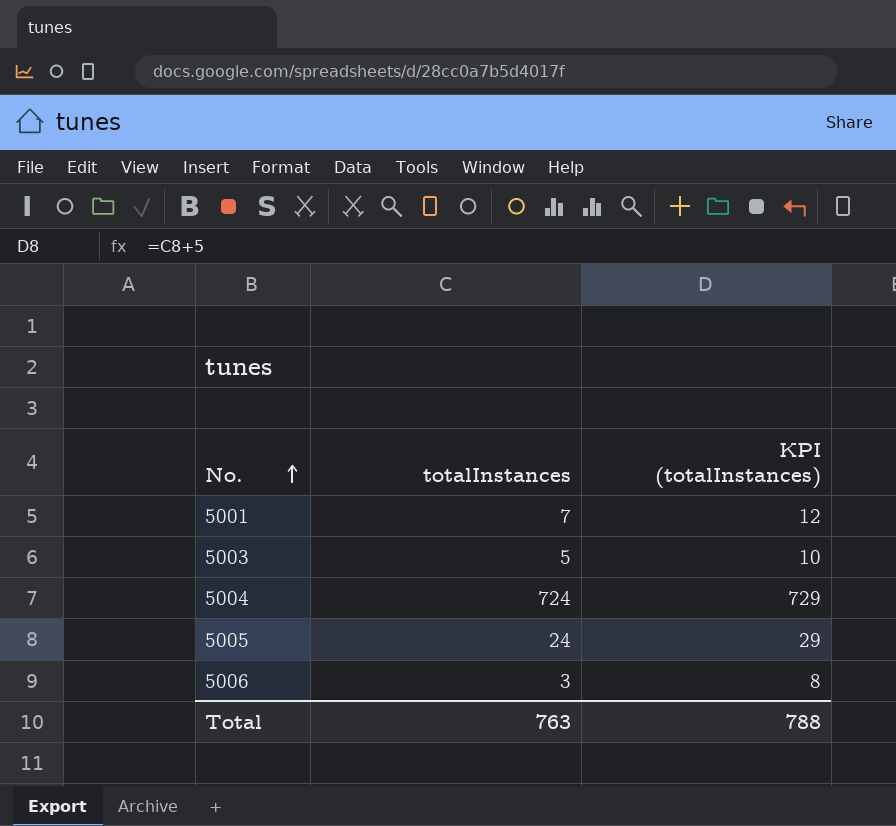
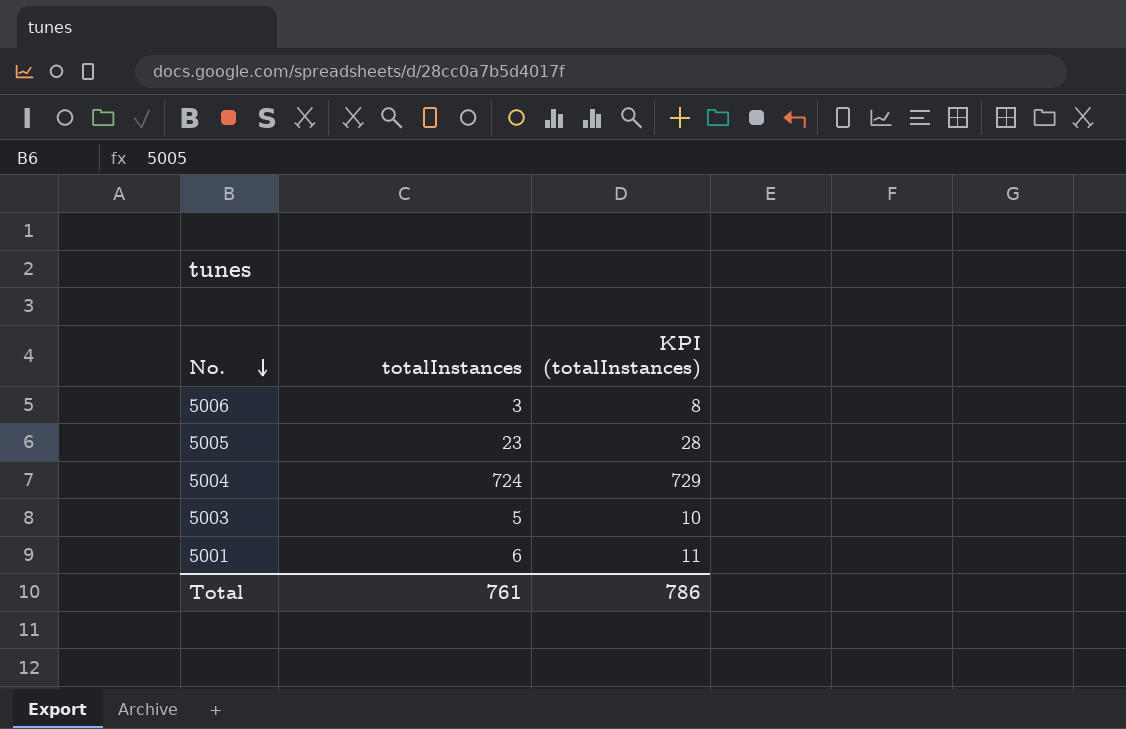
row order: No. ascending -> No. descending
5005 | totalInstances: 24 -> 23
5005 | KPI (totalInstances): 29 -> 28
5001 | totalInstances: 7 -> 6
5001 | KPI (totalInstances): 12 -> 11
Total | totalInstances: 763 -> 761
Total | KPI (totalInstances): 788 -> 786

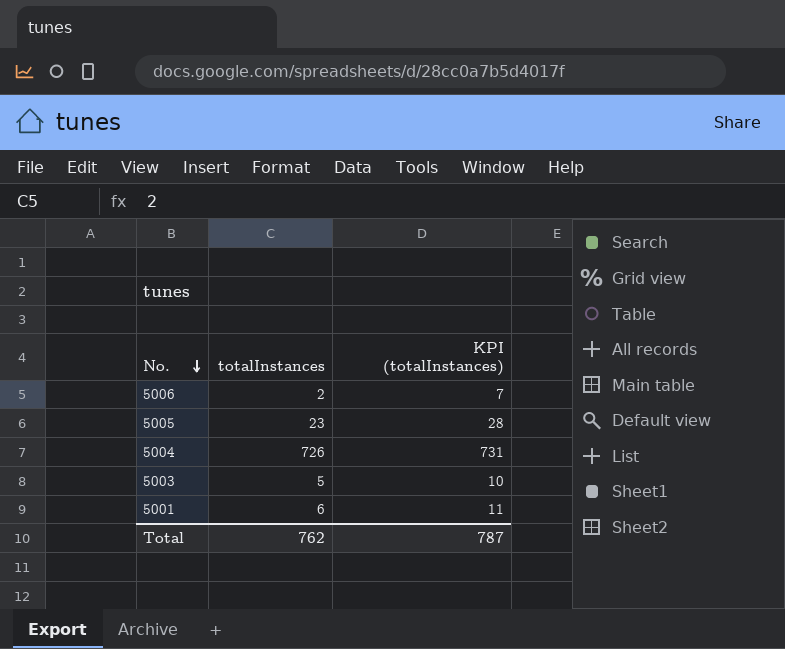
5006 | totalInstances: 3 -> 2
5006 | KPI (totalInstances): 8 -> 7
5004 | totalInstances: 724 -> 726
5004 | KPI (totalInstances): 729 -> 731
Total | totalInstances: 761 -> 762
Total | KPI (totalInstances): 786 -> 787

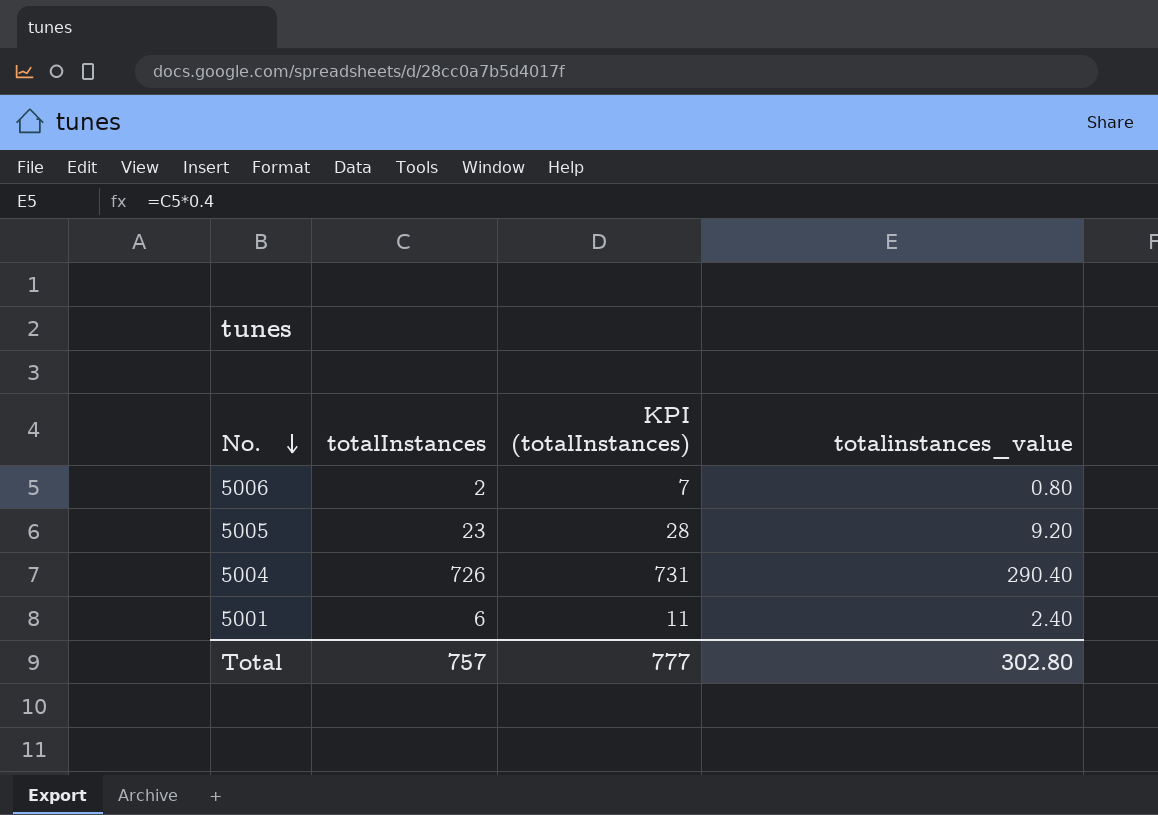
column totalinstances_value | formula: none -> [totalInstances] * 0.4
row 5003: 5 | 10 -> none
Total | totalInstances: 762 -> 757
Total | KPI (totalInstances): 787 -> 777

